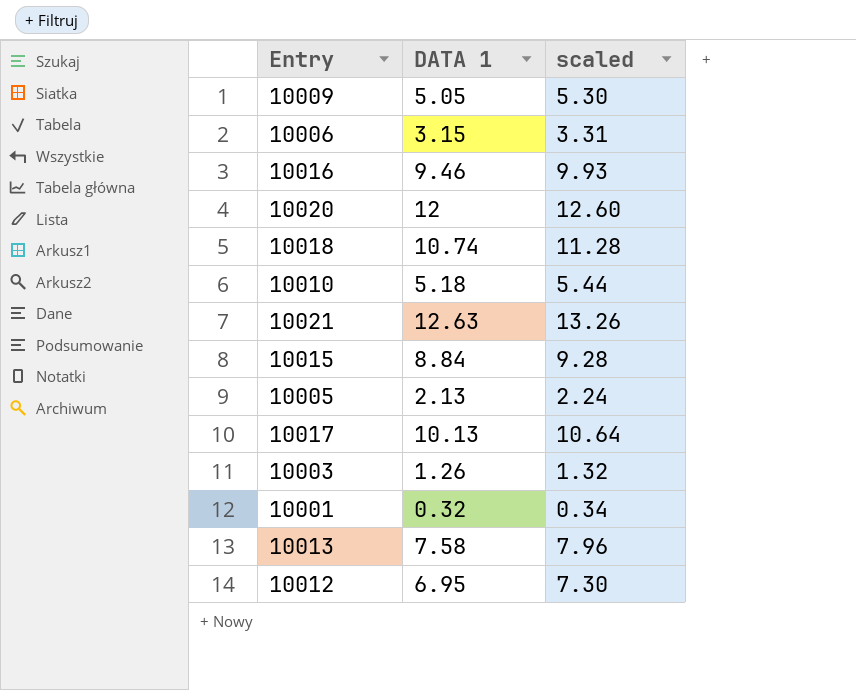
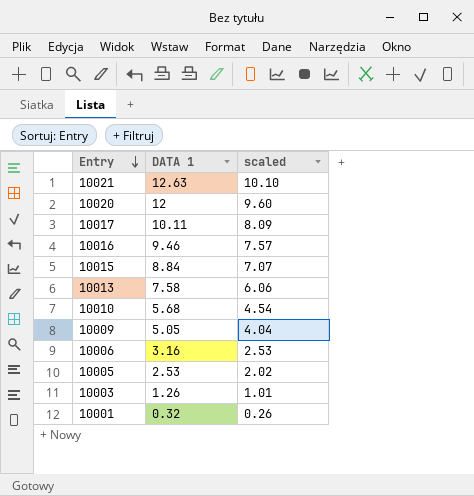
row order: none -> Entry descending
column scaled | formula: [DATA 1] * 1.05 -> [DATA 1] * 0.8
row 10018: 10.74 | 11.28 -> none
row 10012: 6.95 | 7.30 -> none
10017 | DATA 1: 10.13 -> 10.11
10010 | DATA 1: 5.18 -> 5.68
10006 | DATA 1: 3.15 -> 3.16
10005 | DATA 1: 2.13 -> 2.53

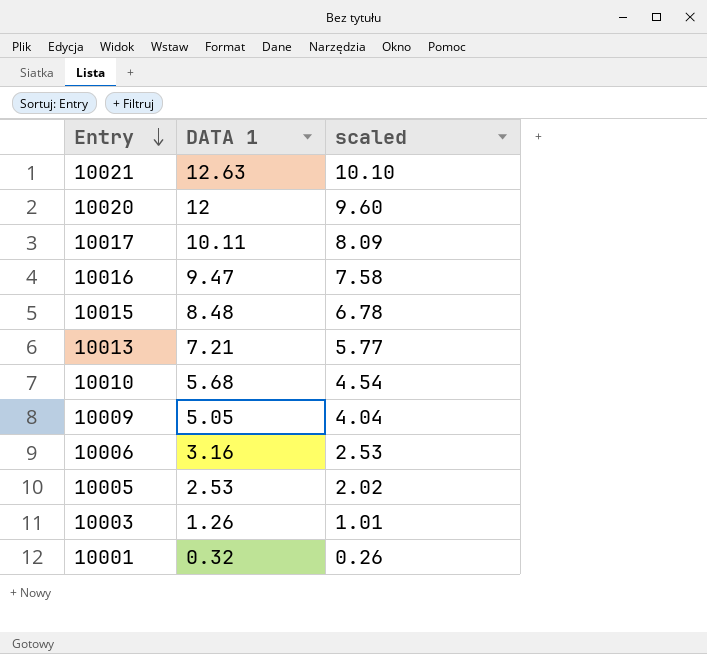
10016 | DATA 1: 9.46 -> 9.47
10016 | scaled: 7.57 -> 7.58
10015 | DATA 1: 8.84 -> 8.48
10015 | scaled: 7.07 -> 6.78
10013 | DATA 1: 7.58 -> 7.21
10013 | scaled: 6.06 -> 5.77

